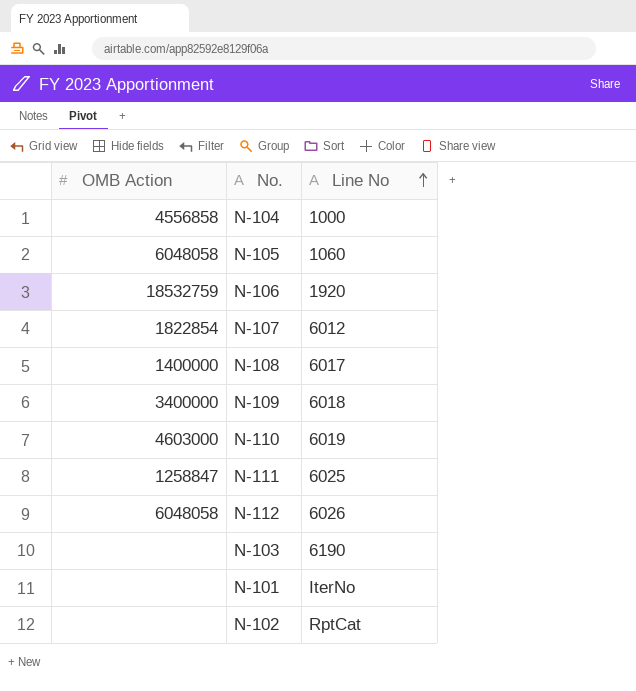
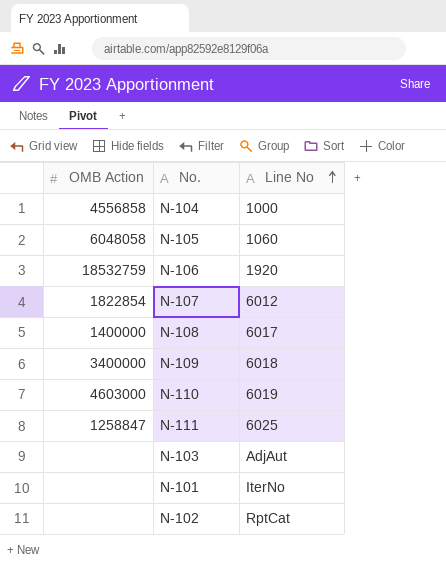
row N-112: 6048058 | 6026 -> none
N-103 | Line No: 6190 -> AdjAut

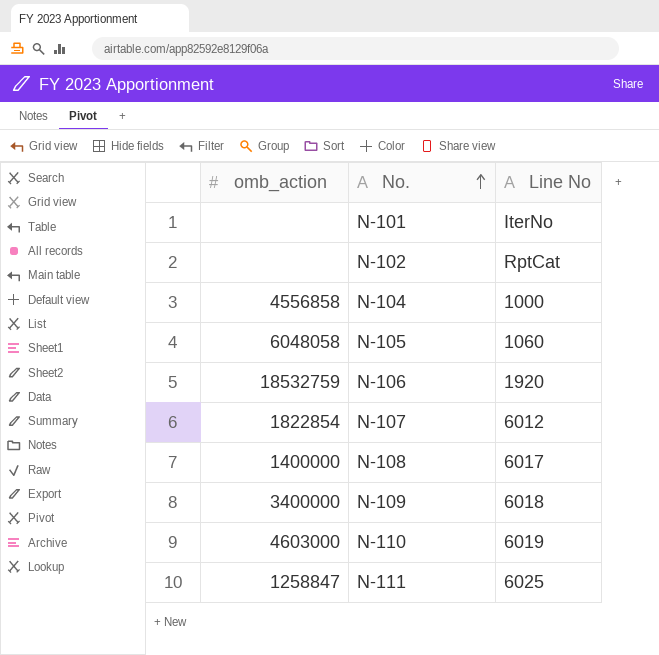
row order: Line No ascending -> No. ascending
column name: OMB Action -> omb_action
row N-103: none | AdjAut -> none

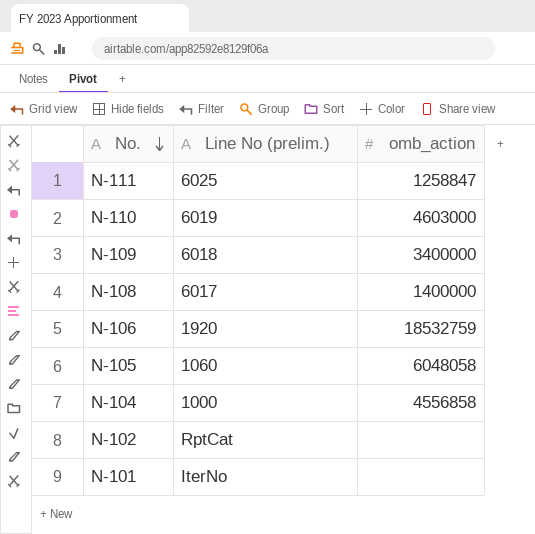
row order: No. ascending -> No. descending
column name: Line No -> Line No (prelim.)
column omb_action | position: 1 -> 3
row N-107: 1822854 | 6012 -> none

